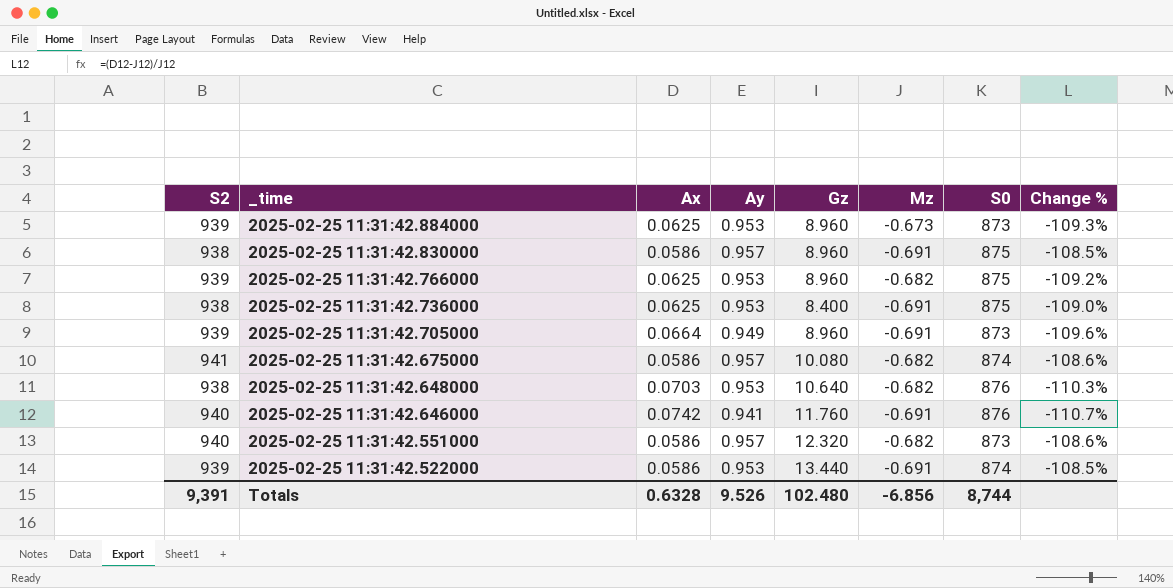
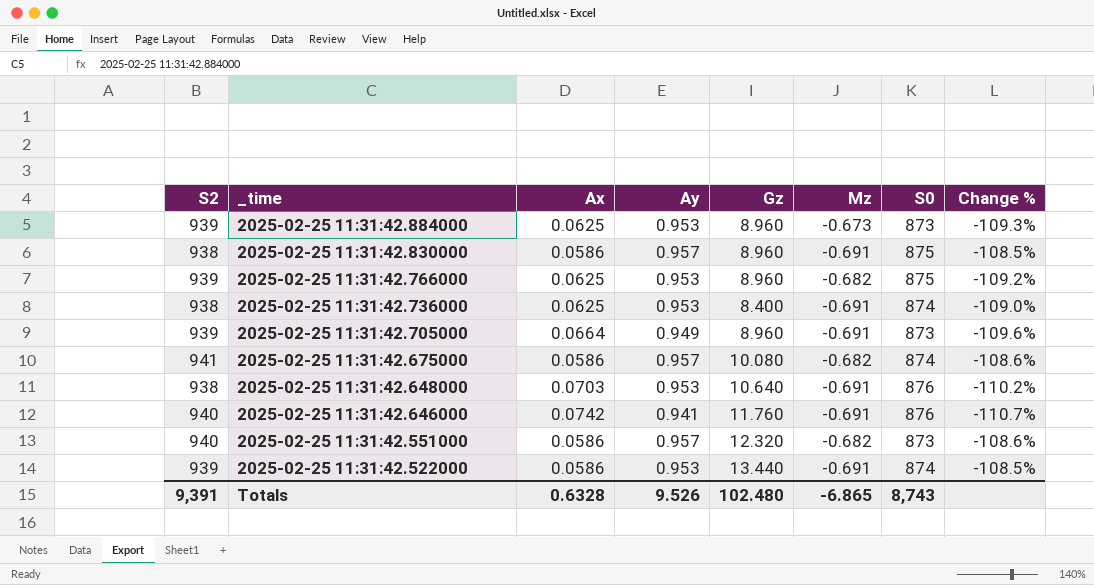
2025-02-25 11:31:42.736000 | S0: 875 -> 874
2025-02-25 11:31:42.648000 | Mz: -0.682 -> -0.691
2025-02-25 11:31:42.648000 | Change %: -110.3% -> -110.2%
Totals | Mz: -6.856 -> -6.865
Totals | S0: 8,744 -> 8,743

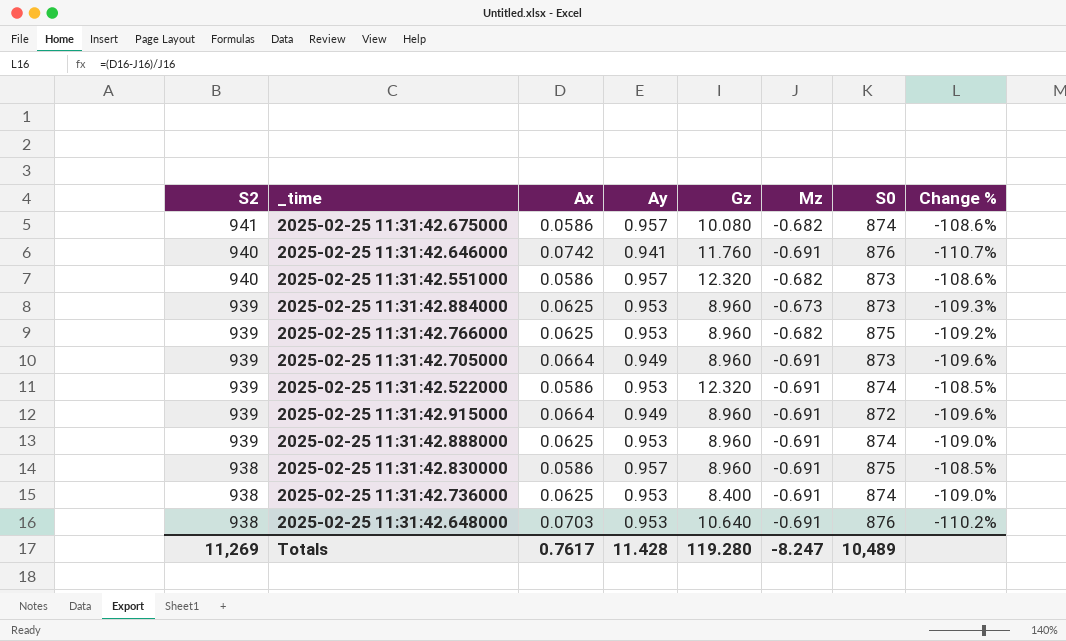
row order: _time descending -> S2 descending
2025-02-25 11:31:42.522000 | Gz: 13.440 -> 12.320
row 2025-02-25 11:31:42.915000: none -> 939 | 0.0664 | 0.949 | 8.960 | -0.691 | 872 | -109.6%
row 2025-02-25 11:31:42.888000: none -> 939 | 0.0625 | 0.953 | 8.960 | -0.691 | 874 | -109.0%
Totals | S2: 9,391 -> 11,269
Totals | Ax: 0.6328 -> 0.7617
Totals | Ay: 9.526 -> 11.428
Totals | Gz: 102.480 -> 119.280
Totals | Mz: -6.865 -> -8.247
Totals | S0: 8,743 -> 10,489

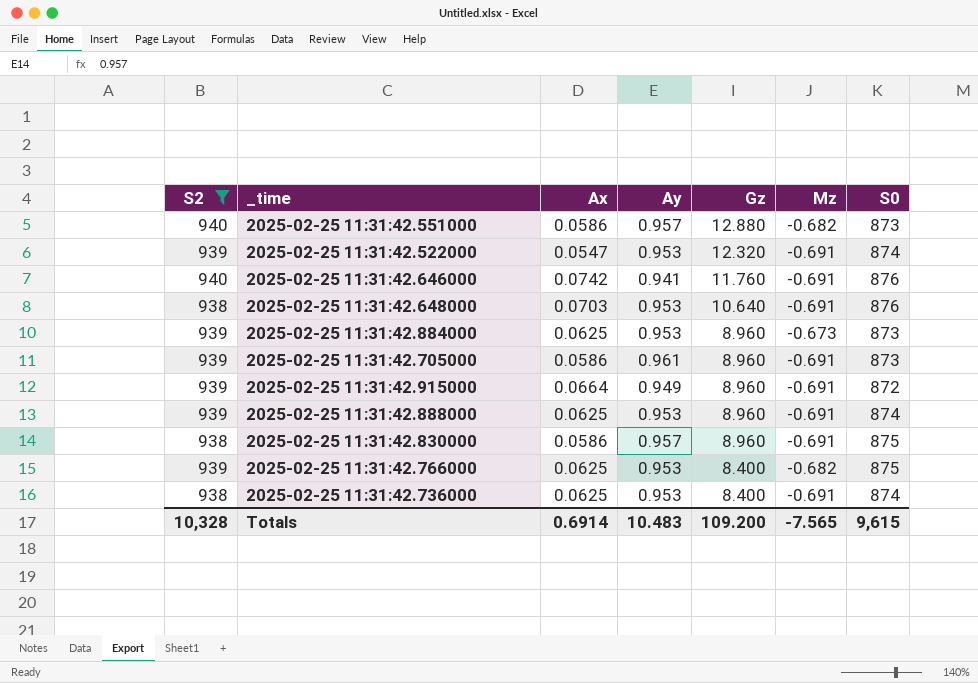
filter: none -> S2 != 941
row order: S2 descending -> Gz descending
column Change % | formula: ([Ax] - [Mz]) / [Mz] -> none
2025-02-25 11:31:42.551000 | Gz: 12.320 -> 12.880
2025-02-25 11:31:42.522000 | Ax: 0.0586 -> 0.0547
2025-02-25 11:31:42.705000 | Ax: 0.0664 -> 0.0586
2025-02-25 11:31:42.705000 | Ay: 0.949 -> 0.961
2025-02-25 11:31:42.766000 | Gz: 8.960 -> 8.400
Totals | S2: 11,269 -> 10,328
Totals | Ax: 0.7617 -> 0.6914
Totals | Ay: 11.428 -> 10.483
Totals | Gz: 119.280 -> 109.200
Totals | Mz: -8.247 -> -7.565
Totals | S0: 10,489 -> 9,615

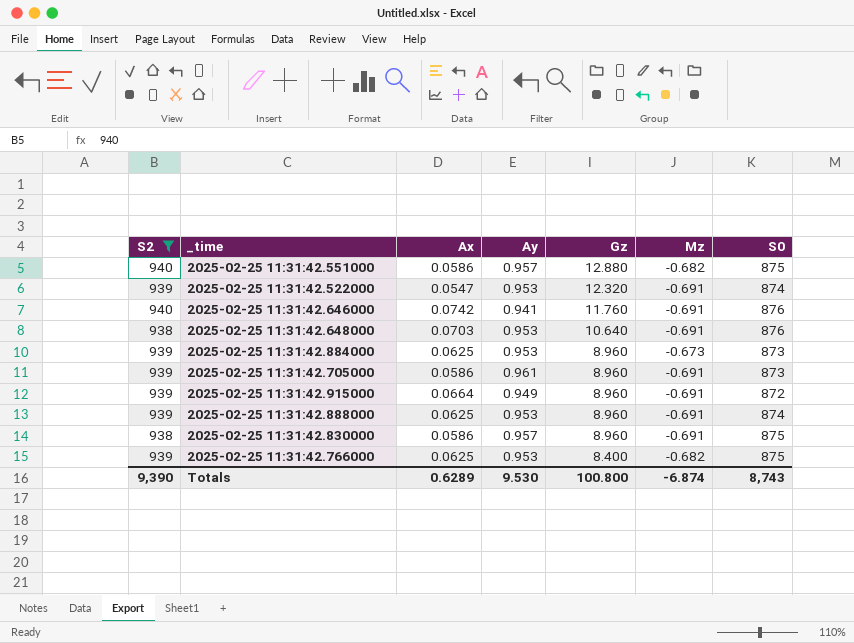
row 2025-02-25 11:31:42.736000: 938 | 0.0625 | 0.953 | 8.400 | -0.691 | 874 -> none
2025-02-25 11:31:42.551000 | S0: 873 -> 875
Totals | S2: 10,328 -> 9,390
Totals | Ax: 0.6914 -> 0.6289
Totals | Ay: 10.483 -> 9.530
Totals | Gz: 109.200 -> 100.800
Totals | Mz: -7.565 -> -6.874
Totals | S0: 9,615 -> 8,743

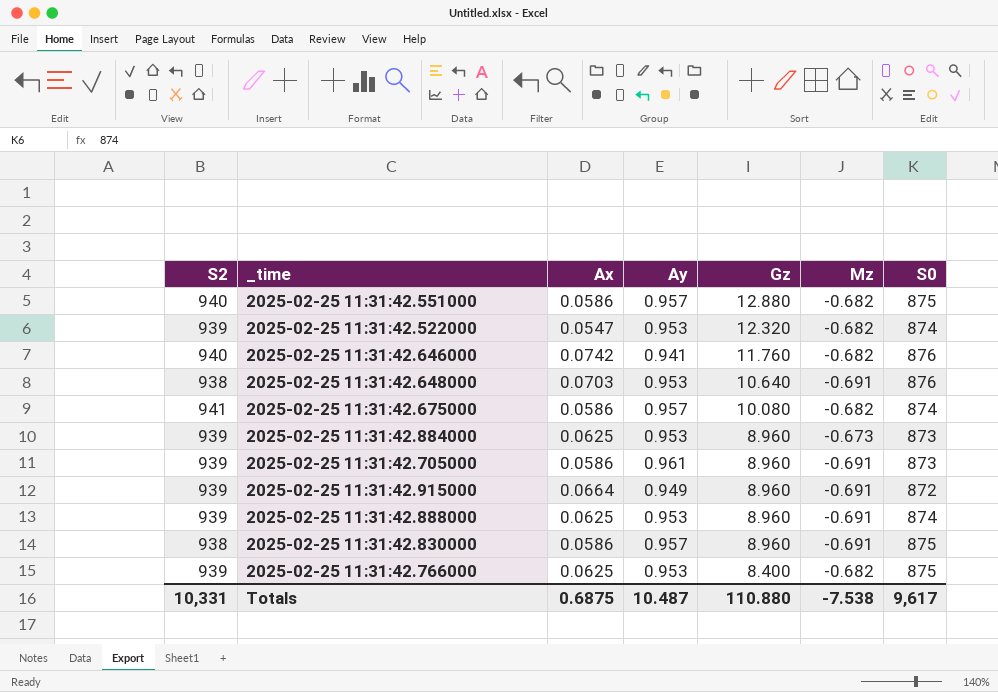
filter: S2 != 941 -> none
2025-02-25 11:31:42.522000 | Mz: -0.691 -> -0.682
2025-02-25 11:31:42.646000 | Mz: -0.691 -> -0.682
Totals | S2: 9,390 -> 10,331
Totals | Ax: 0.6289 -> 0.6875
Totals | Ay: 9.530 -> 10.487
Totals | Gz: 100.800 -> 110.880
Totals | Mz: -6.874 -> -7.538
Totals | S0: 8,743 -> 9,617

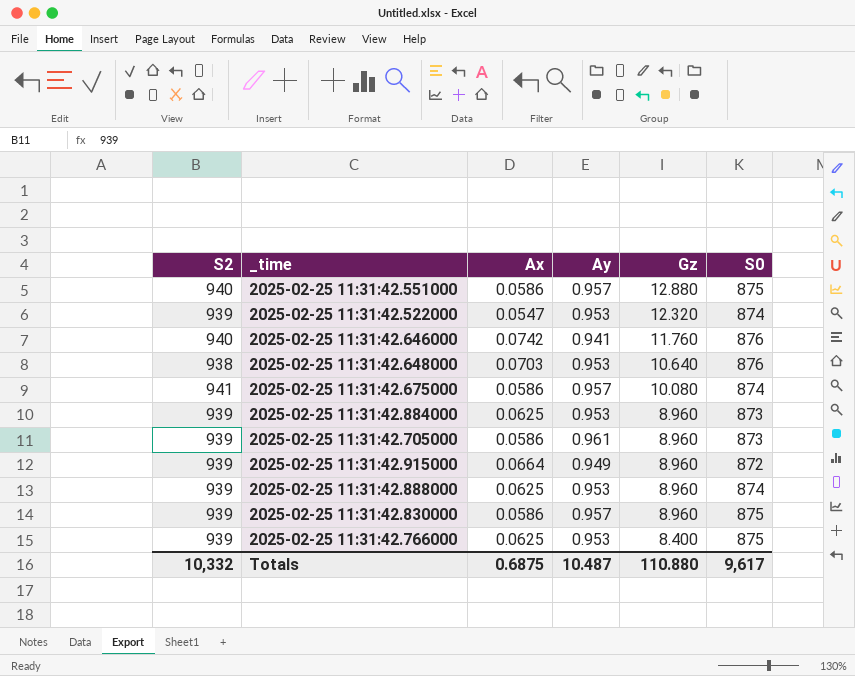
column Mz | position: 6 -> none
2025-02-25 11:31:42.830000 | S2: 938 -> 939
Totals | S2: 10,331 -> 10,332

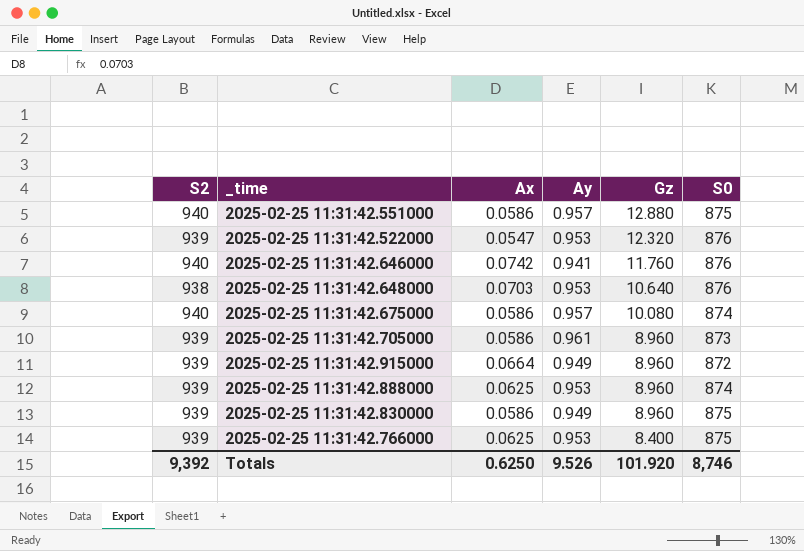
row 2025-02-25 11:31:42.884000: 939 | 0.0625 | 0.953 | 8.960 | 873 -> none
2025-02-25 11:31:42.522000 | S0: 874 -> 876
2025-02-25 11:31:42.675000 | S2: 941 -> 940
2025-02-25 11:31:42.830000 | Ay: 0.957 -> 0.949
Totals | S2: 10,332 -> 9,392
Totals | Ax: 0.6875 -> 0.6250
Totals | Ay: 10.487 -> 9.526
Totals | Gz: 110.880 -> 101.920
Totals | S0: 9,617 -> 8,746

